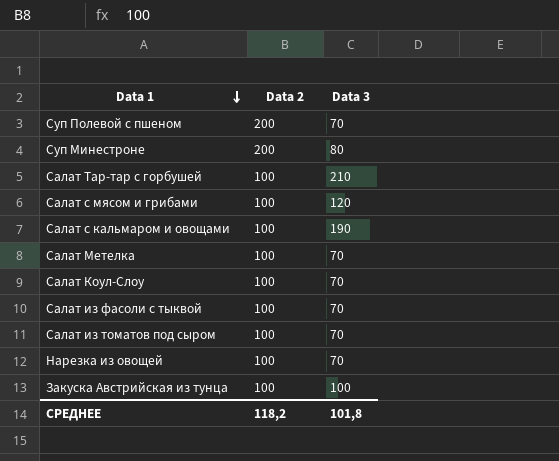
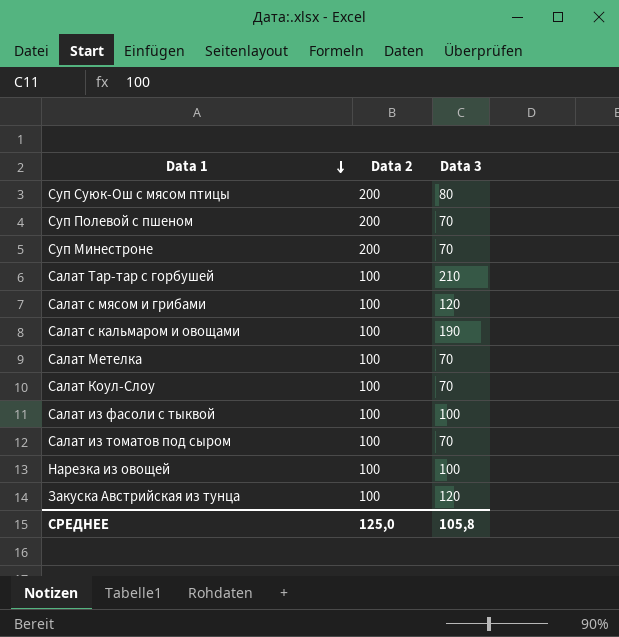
row Суп Суюк-Ош с мясом птицы: none -> 200 | 80
Суп Минестроне | Data 3: 80 -> 70
Салат из фасоли с тыквой | Data 3: 70 -> 100
Нарезка из овощей | Data 3: 70 -> 100
Закуска Австрийская из тунца | Data 3: 100 -> 120
СРЕДНЕЕ | Data 2: 118,2 -> 125,0
СРЕДНЕЕ | Data 3: 101,8 -> 105,8

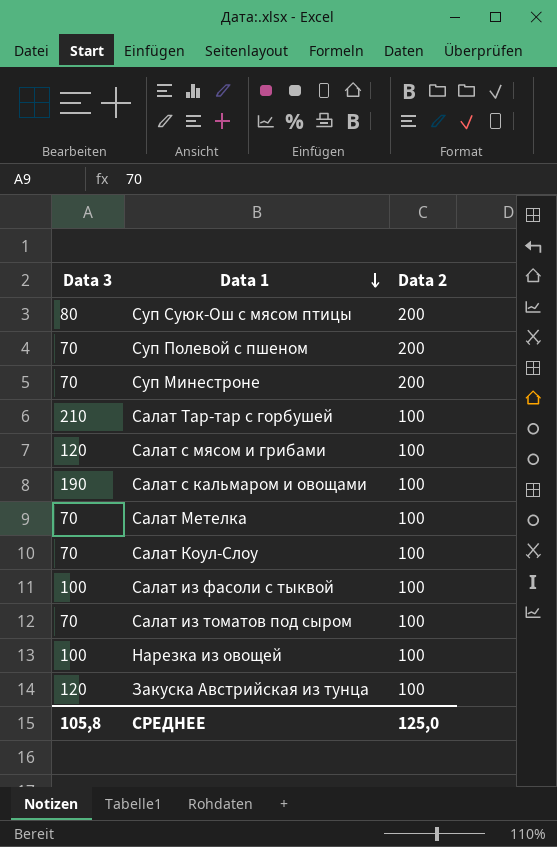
column Data 3 | position: 3 -> 1

